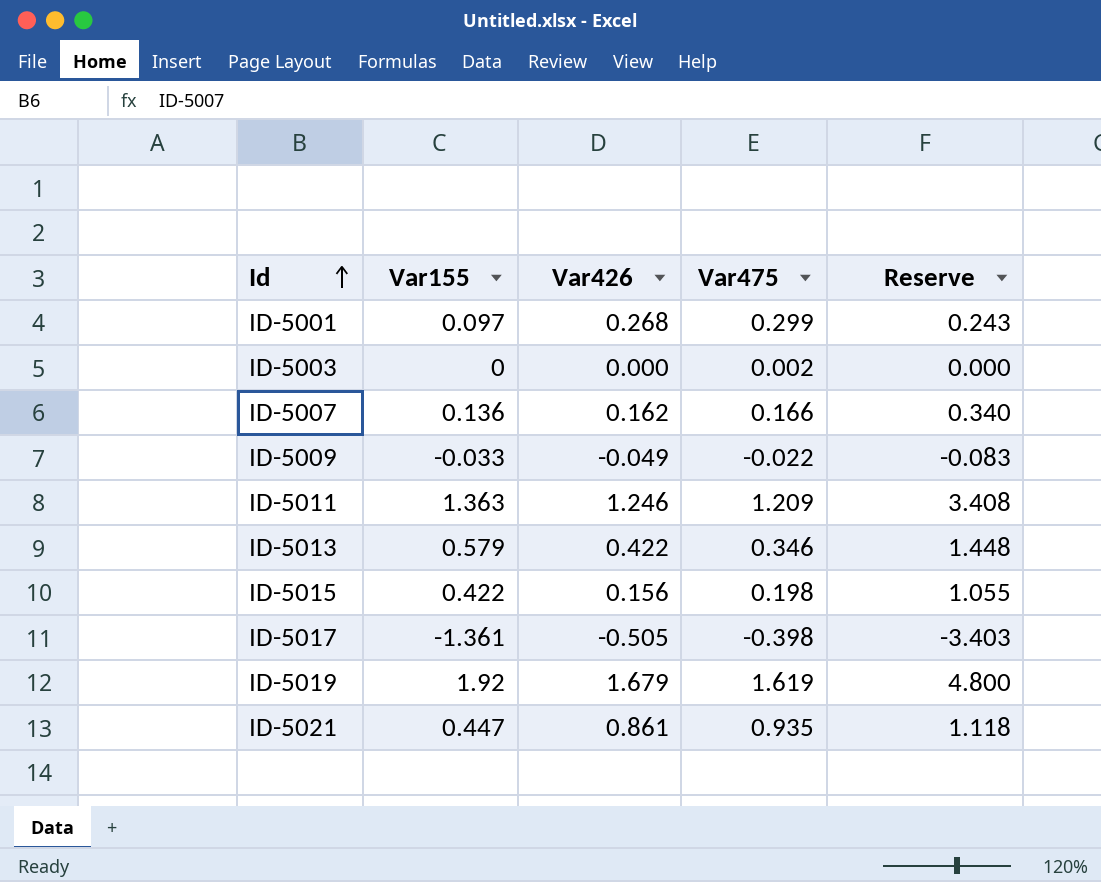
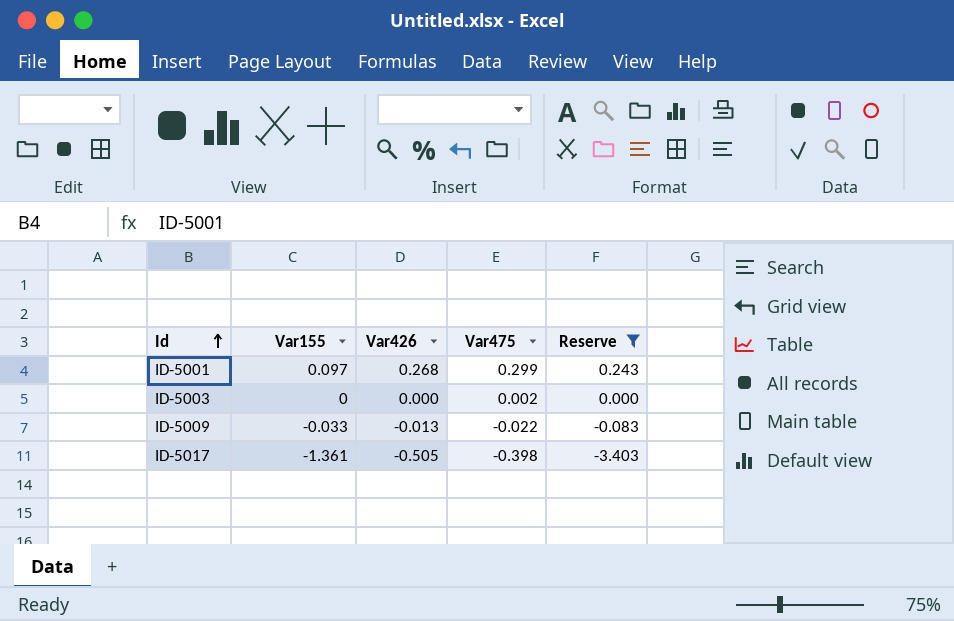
filter: none -> Reserve <= 0.243
ID-5009 | Var426: -0.049 -> -0.013

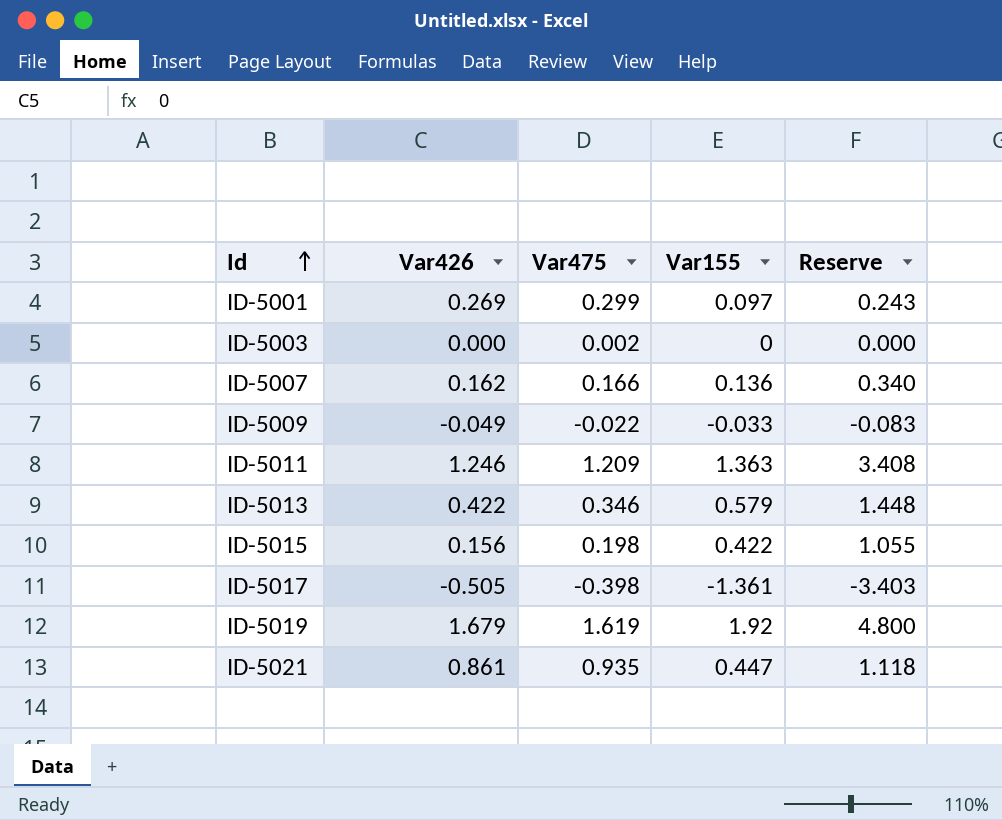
filter: Reserve <= 0.243 -> none
column Var155 | position: 2 -> 4
ID-5001 | Var426: 0.268 -> 0.269
ID-5009 | Var426: -0.013 -> -0.049

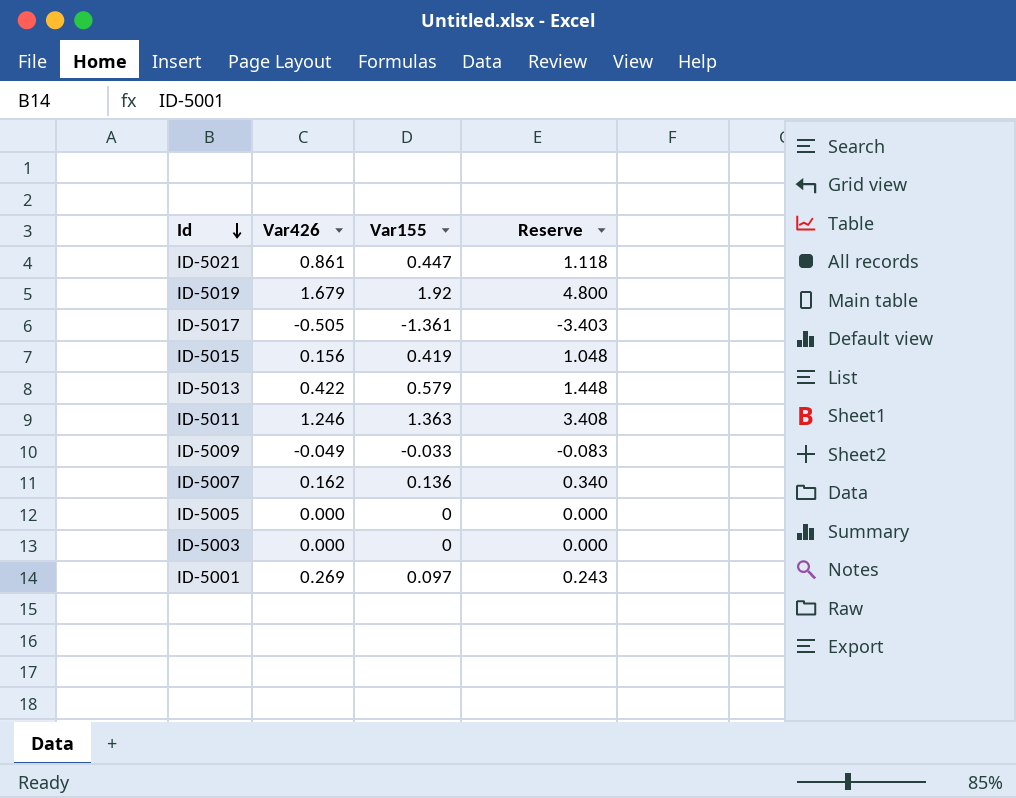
row order: Id ascending -> Id descending
column Var475 | position: 3 -> none
ID-5015 | Var155: 0.422 -> 0.419
ID-5015 | Reserve: 1.055 -> 1.048
row ID-5005: none -> 0.000 | 0 | 0.000

